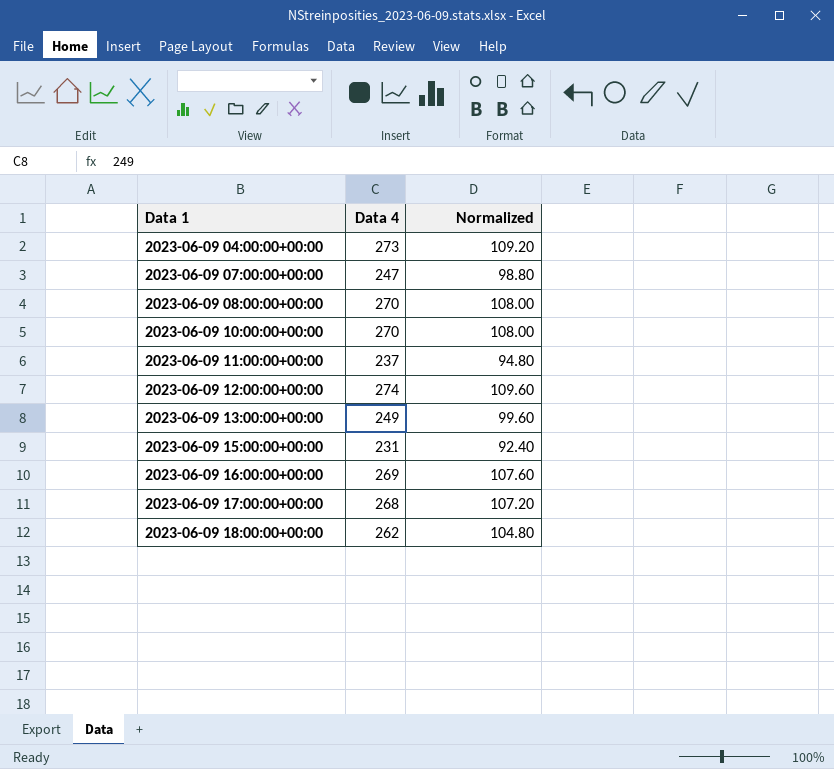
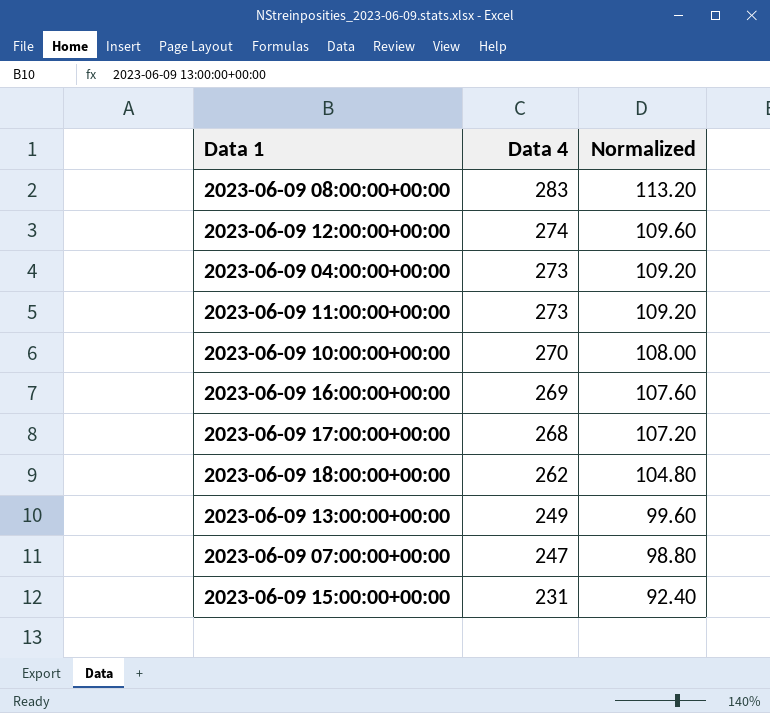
row order: Data 1 ascending -> Data 4 descending
2023-06-09 08:00:00+00:00 | Data 4: 270 -> 283
2023-06-09 08:00:00+00:00 | Normalized: 108.00 -> 113.20
2023-06-09 11:00:00+00:00 | Data 4: 237 -> 273
2023-06-09 11:00:00+00:00 | Normalized: 94.80 -> 109.20

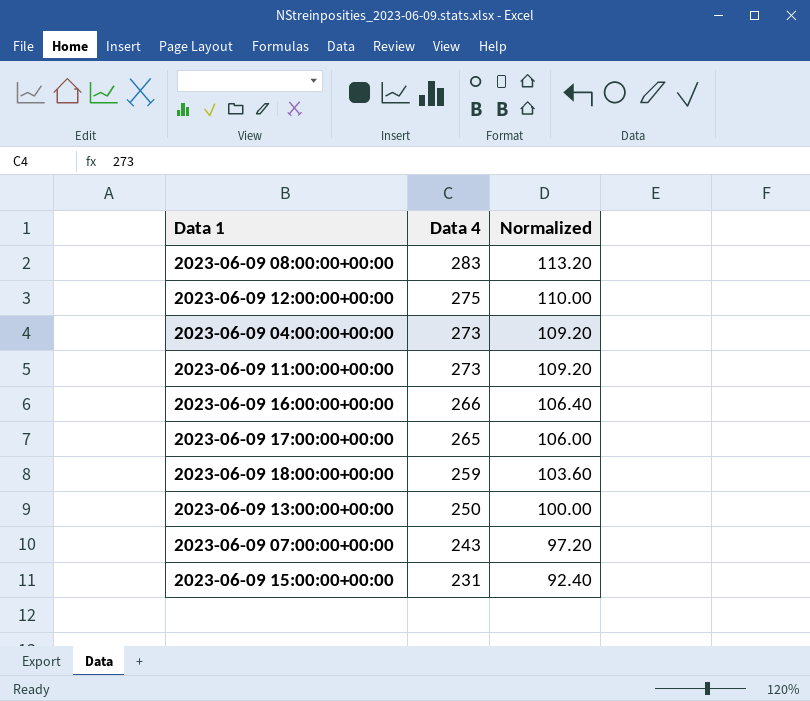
row 2023-06-09 10:00:00+00:00: 270 | 108.00 -> none
2023-06-09 12:00:00+00:00 | Data 4: 274 -> 275
2023-06-09 12:00:00+00:00 | Normalized: 109.60 -> 110.00
2023-06-09 16:00:00+00:00 | Data 4: 269 -> 266
2023-06-09 16:00:00+00:00 | Normalized: 107.60 -> 106.40
2023-06-09 17:00:00+00:00 | Data 4: 268 -> 265
2023-06-09 17:00:00+00:00 | Normalized: 107.20 -> 106.00
2023-06-09 18:00:00+00:00 | Data 4: 262 -> 259
2023-06-09 18:00:00+00:00 | Normalized: 104.80 -> 103.60
2023-06-09 13:00:00+00:00 | Data 4: 249 -> 250
2023-06-09 13:00:00+00:00 | Normalized: 99.60 -> 100.00
2023-06-09 07:00:00+00:00 | Data 4: 247 -> 243
2023-06-09 07:00:00+00:00 | Normalized: 98.80 -> 97.20

